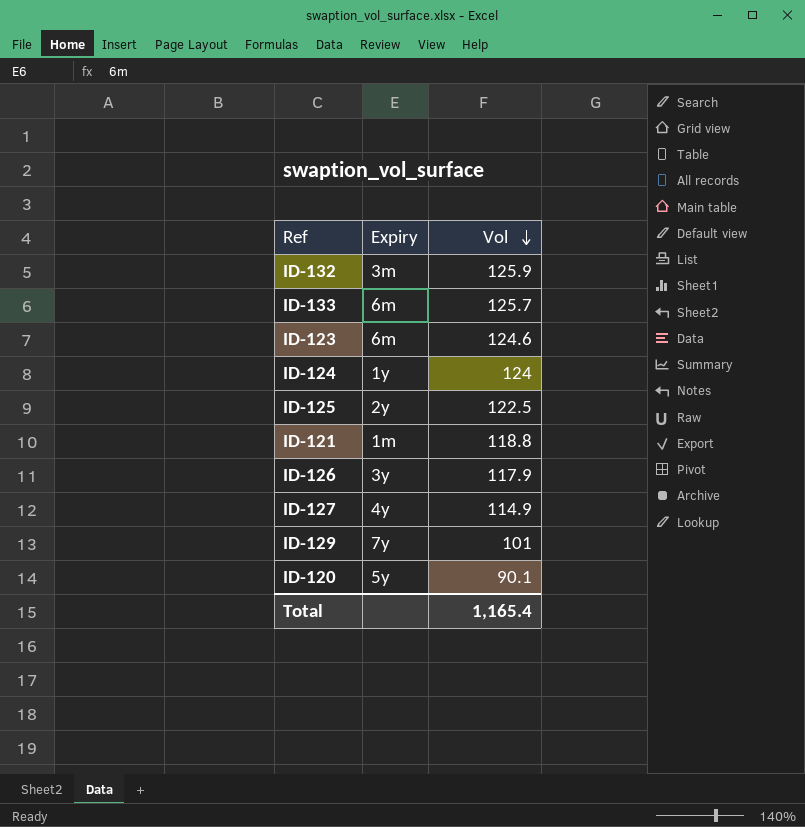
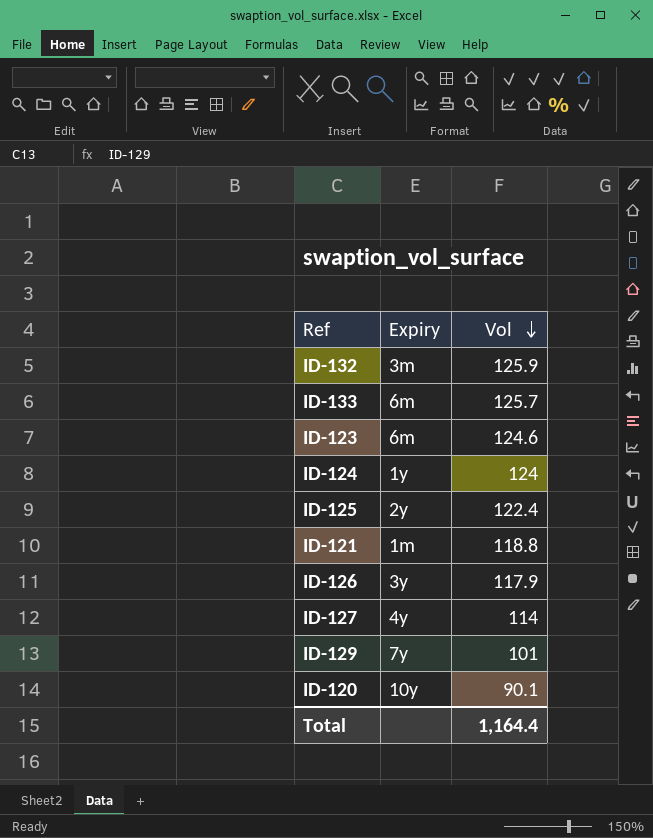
ID-125 | Vol: 122.5 -> 122.4
ID-127 | Vol: 114.9 -> 114
ID-120 | Expiry: 5y -> 10y
Total | Vol: 1,165.4 -> 1,164.4

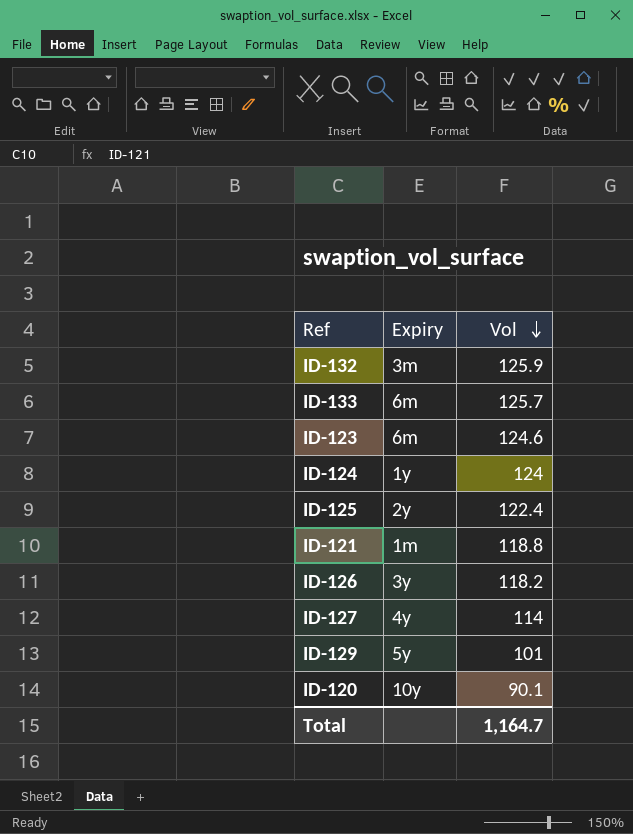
ID-126 | Vol: 117.9 -> 118.2
ID-129 | Expiry: 7y -> 5y
Total | Vol: 1,164.4 -> 1,164.7

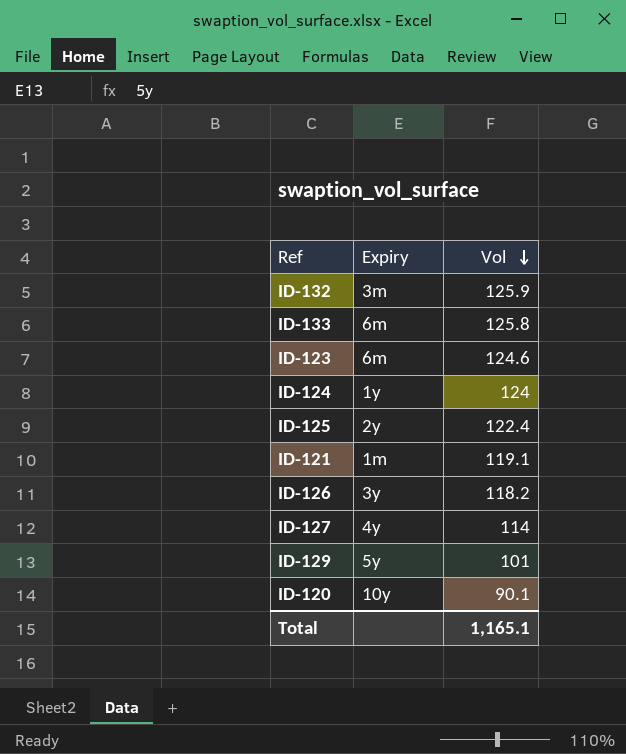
ID-133 | Vol: 125.7 -> 125.8
ID-121 | Vol: 118.8 -> 119.1
Total | Vol: 1,164.7 -> 1,165.1

